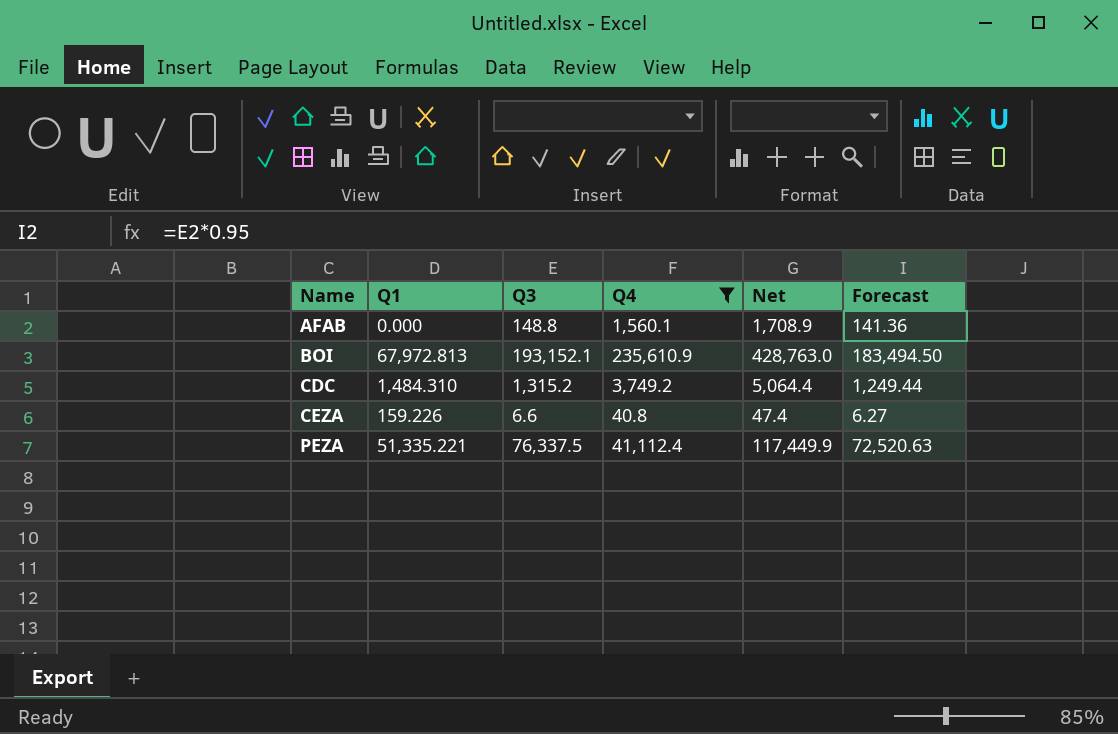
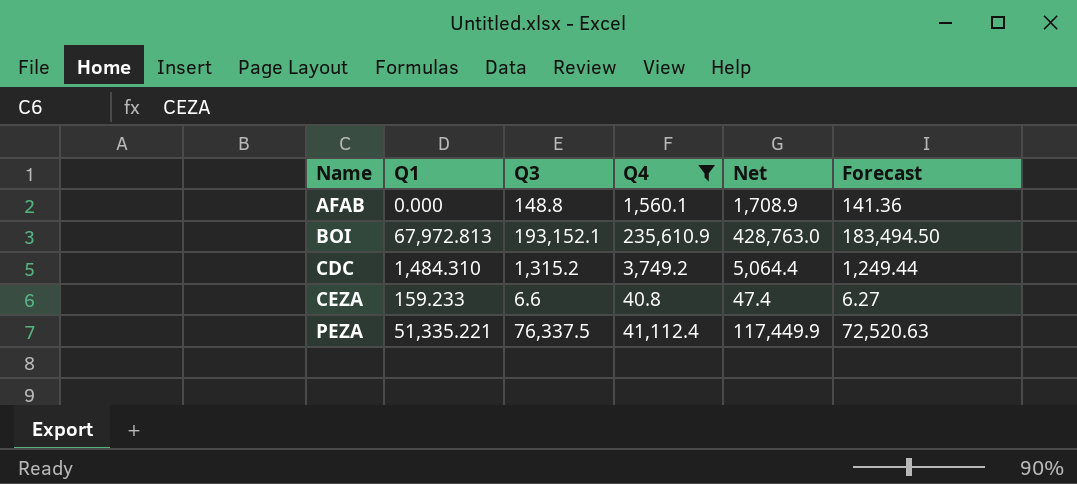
CEZA | Q1: 159.226 -> 159.233

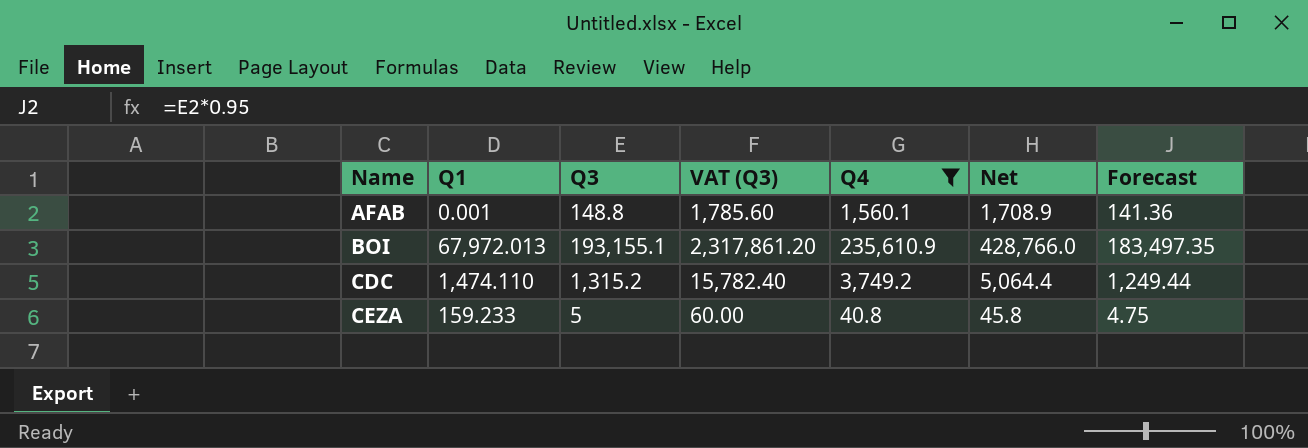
column VAT (Q3) | formula: none -> [Q3] * 12
row PEZA: 51,335.221 | 76,337.5 | 41,112.4 | 117,449.9 | 72,520.63 -> none
AFAB | Q1: 0.000 -> 0.001
BOI | Q1: 67,972.813 -> 67,972.013
BOI | Q3: 193,152.1 -> 193,155.1
BOI | Net: 428,763.0 -> 428,766.0
BOI | Forecast: 183,494.50 -> 183,497.35
CDC | Q1: 1,484.310 -> 1,474.110
CEZA | Q3: 6.6 -> 5
CEZA | Net: 47.4 -> 45.8
CEZA | Forecast: 6.27 -> 4.75

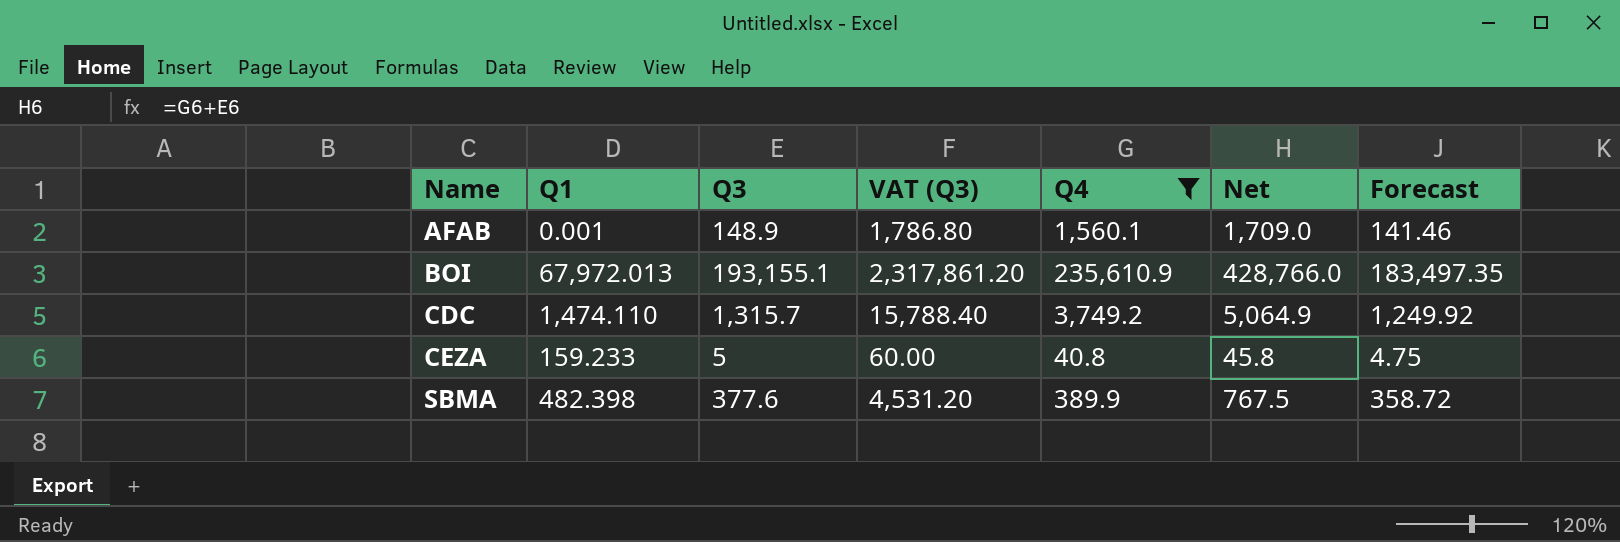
AFAB | Q3: 148.8 -> 148.9
AFAB | VAT (Q3): 1,785.60 -> 1,786.80
AFAB | Net: 1,708.9 -> 1,709.0
AFAB | Forecast: 141.36 -> 141.46
CDC | Q3: 1,315.2 -> 1,315.7
CDC | VAT (Q3): 15,782.40 -> 15,788.40
CDC | Net: 5,064.4 -> 5,064.9
CDC | Forecast: 1,249.44 -> 1,249.92
row SBMA: none -> 482.398 | 377.6 | 4,531.20 | 389.9 | 767.5 | 358.72

